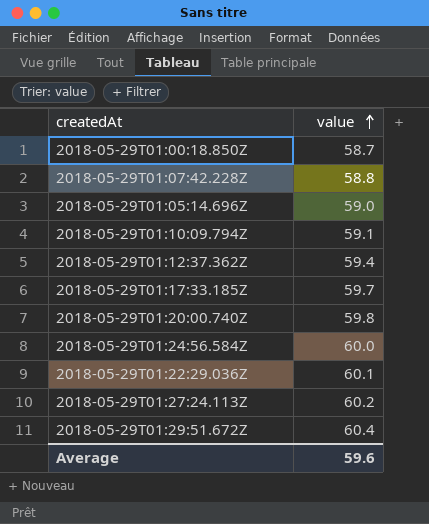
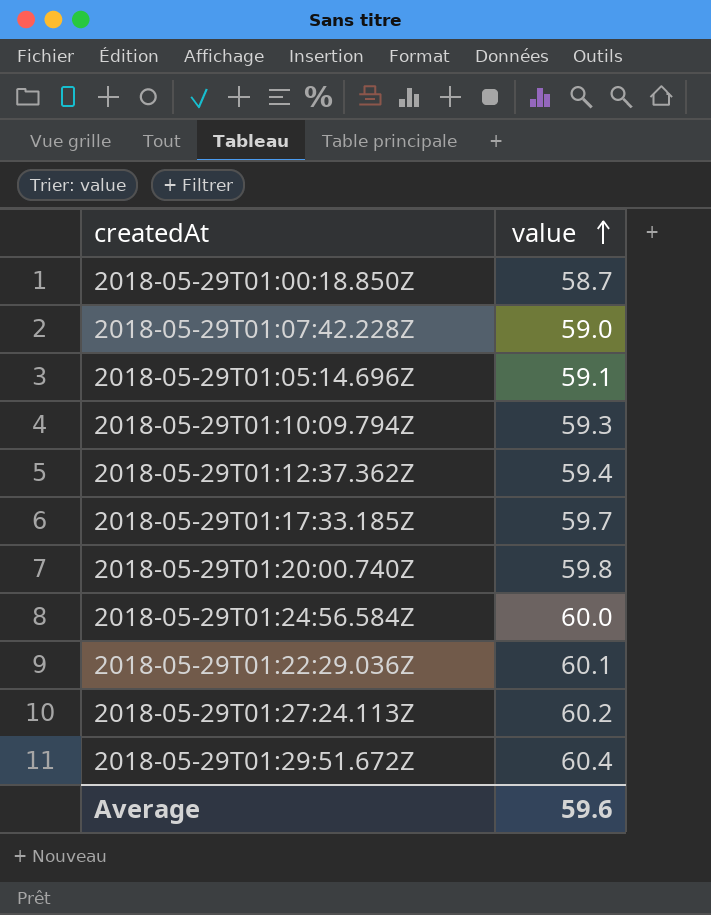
2018-05-29T01:07:42.228Z | value: 58.8 -> 59.0
2018-05-29T01:05:14.696Z | value: 59.0 -> 59.1
2018-05-29T01:10:09.794Z | value: 59.1 -> 59.3

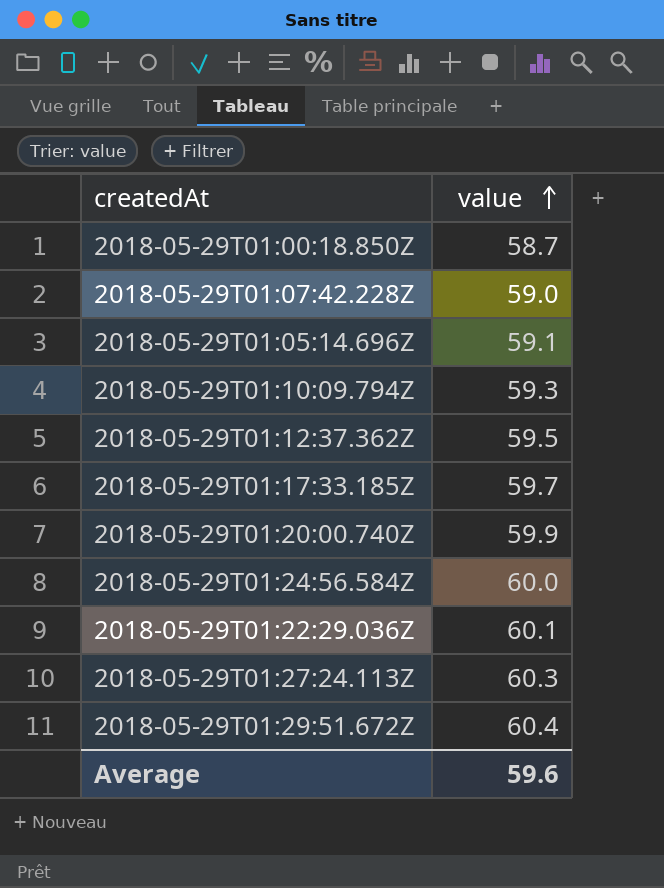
2018-05-29T01:12:37.362Z | value: 59.4 -> 59.5
2018-05-29T01:20:00.740Z | value: 59.8 -> 59.9
2018-05-29T01:27:24.113Z | value: 60.2 -> 60.3

